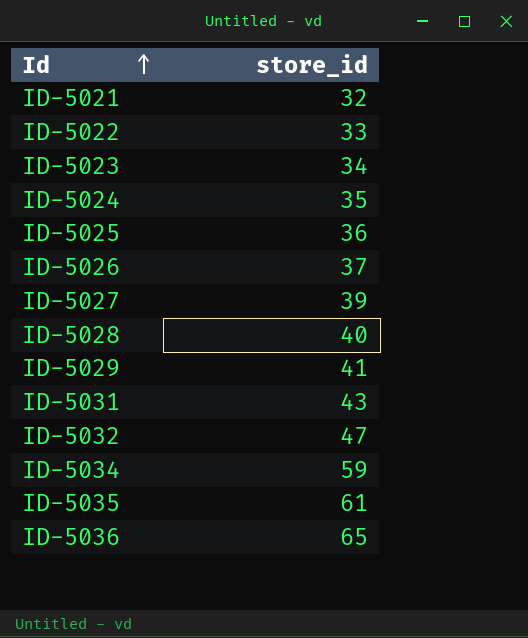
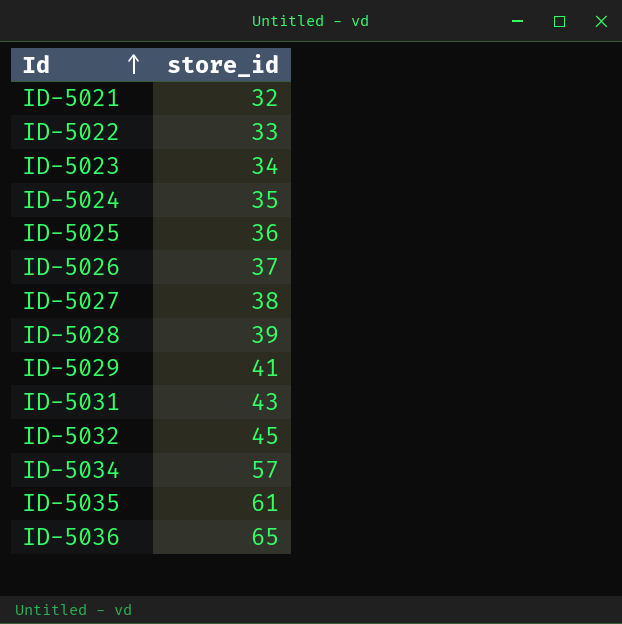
ID-5027 | store_id: 39 -> 38
ID-5028 | store_id: 40 -> 39
ID-5032 | store_id: 47 -> 45
ID-5034 | store_id: 59 -> 57

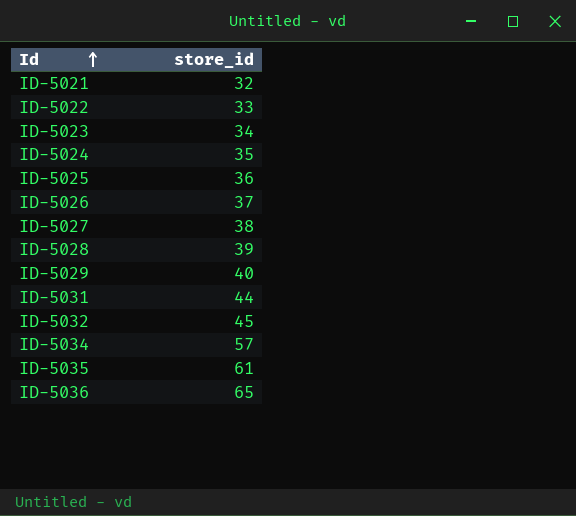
ID-5029 | store_id: 41 -> 40
ID-5031 | store_id: 43 -> 44

